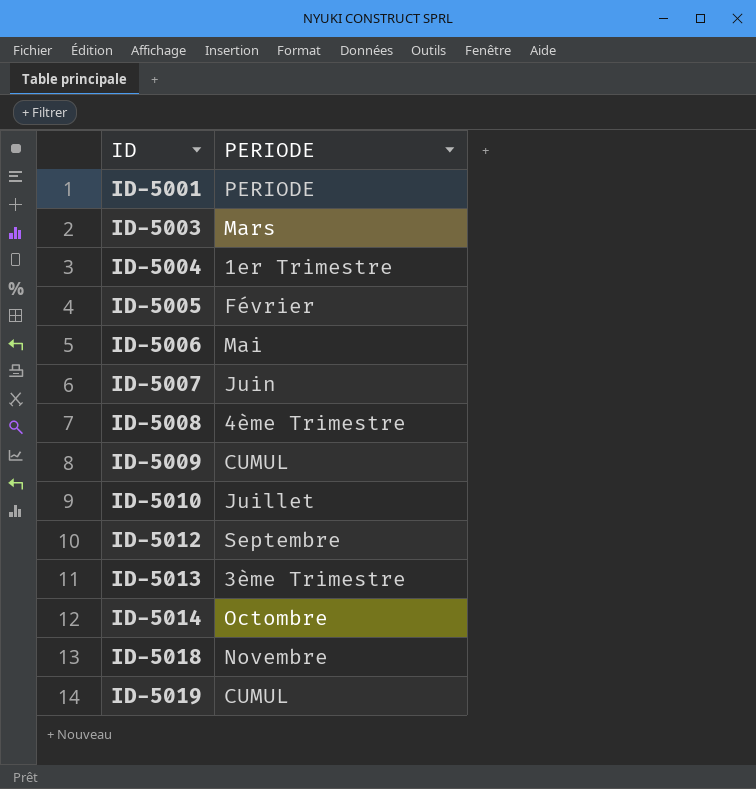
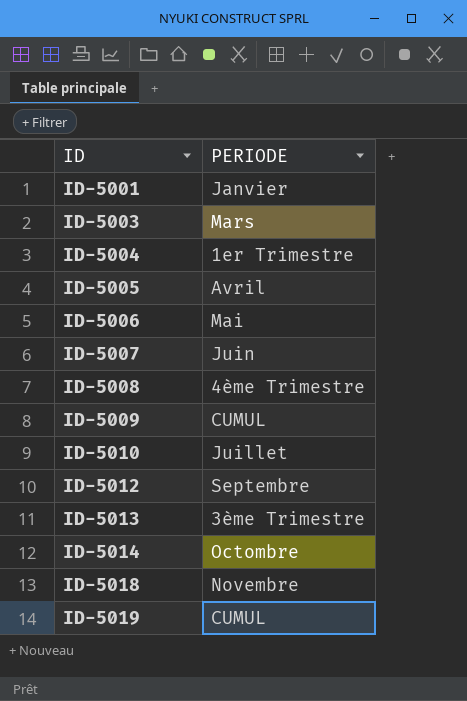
ID-5001 | PERIODE: PERIODE -> Janvier
ID-5005 | PERIODE: Février -> Avril

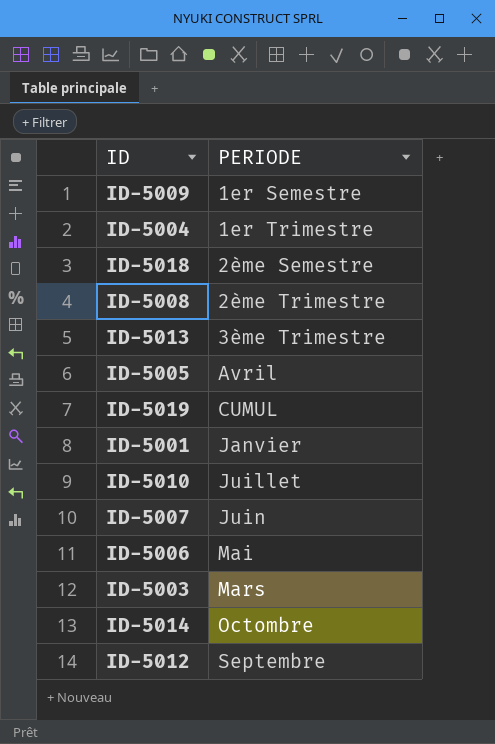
row order: ID ascending -> PERIODE ascending
ID-5009 | PERIODE: CUMUL -> 1er Semestre
ID-5018 | PERIODE: Novembre -> 2ème Semestre
ID-5008 | PERIODE: 4ème Trimestre -> 2ème Trimestre

